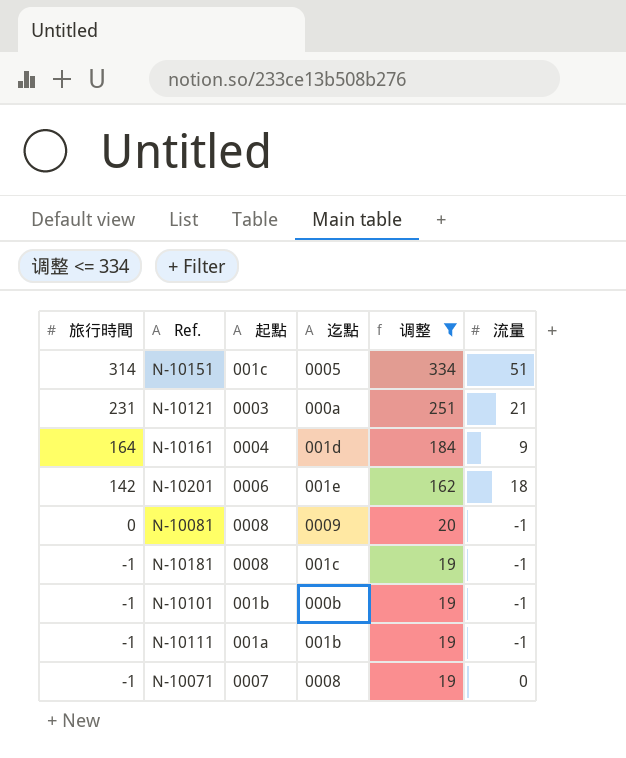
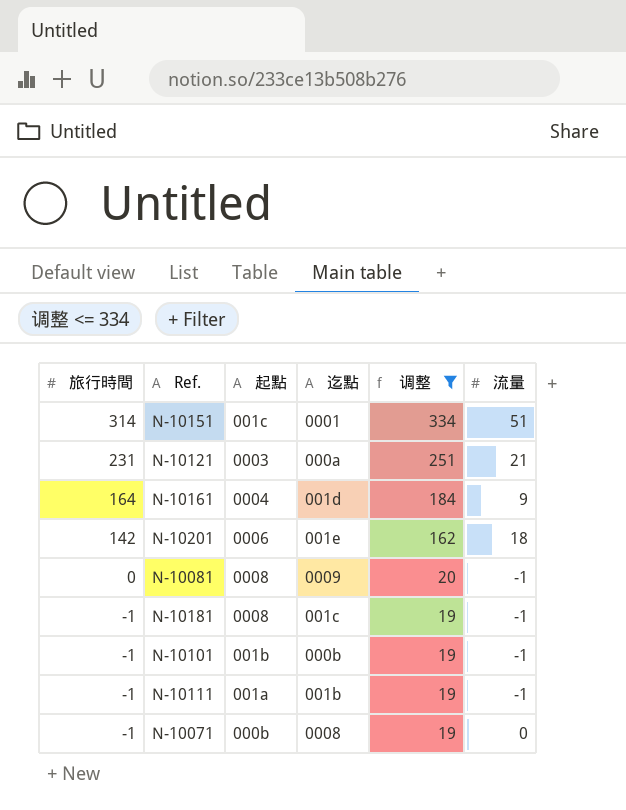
N-10151 | 迄點: 0005 -> 0001
N-10071 | 起點: 0007 -> 000b

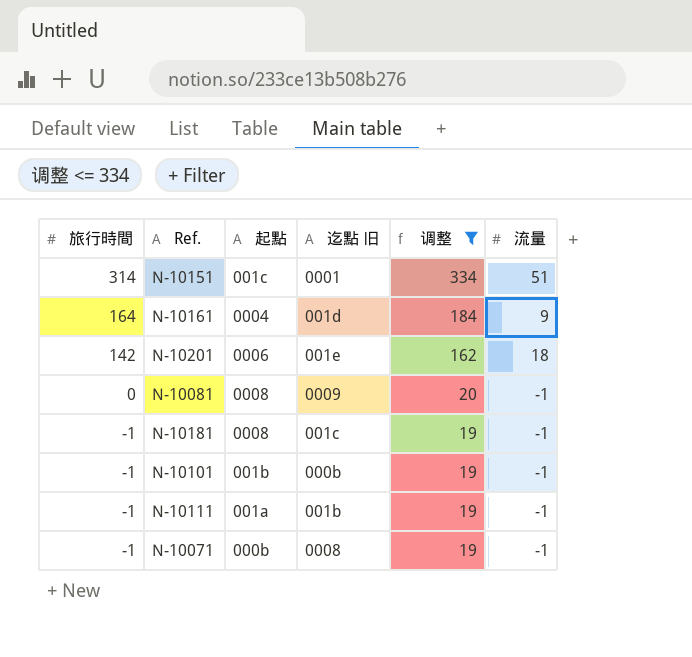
column name: 迄點 -> 迄點 旧
row N-10121: 231 | 0003 | 000a | 251 | 21 -> none
N-10071 | 流量: 0 -> -1

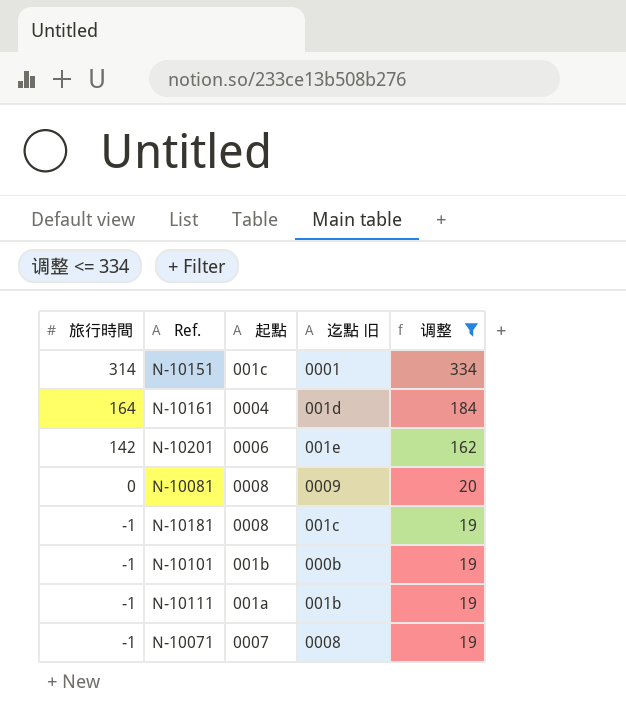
column 流量 | position: 6 -> none
N-10071 | 起點: 000b -> 0007

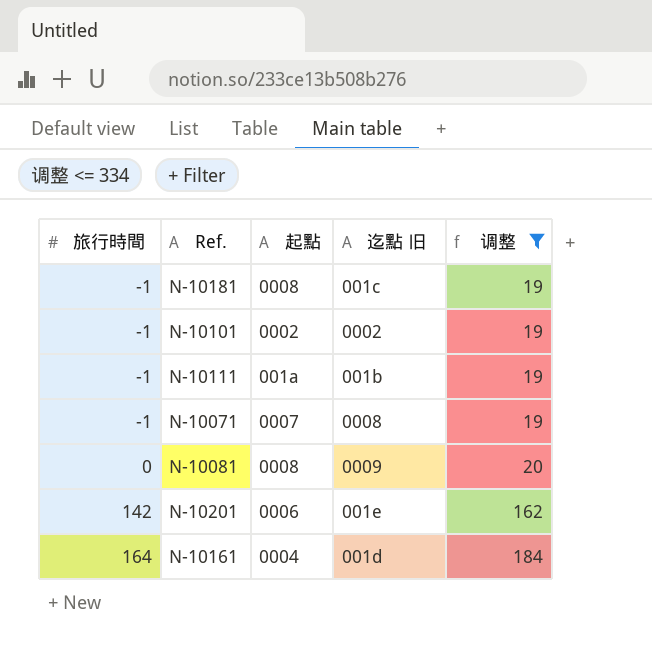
row order: 旅行時間 descending -> 旅行時間 ascending
row N-10151: 314 | 001c | 0001 | 334 -> none
N-10101 | 起點: 001b -> 0002
N-10101 | 迄點 旧: 000b -> 0002

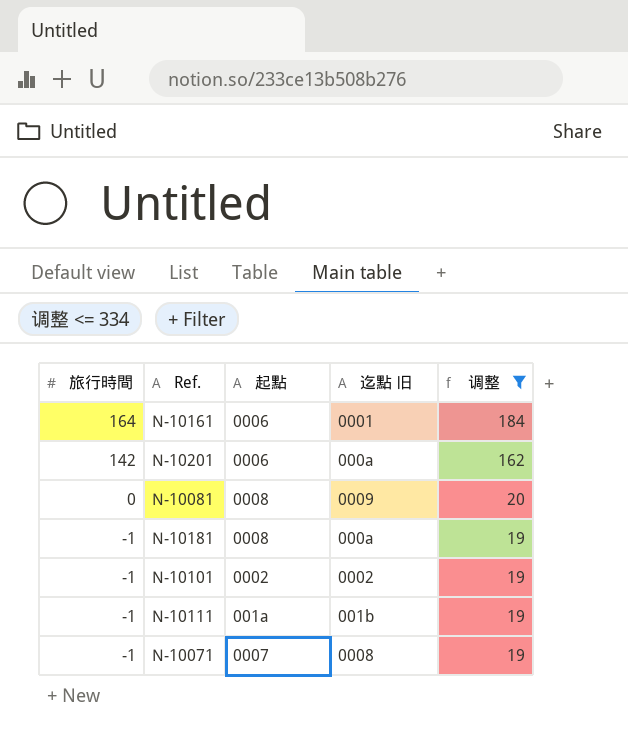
row order: 旅行時間 ascending -> 旅行時間 descending
N-10161 | 起點: 0004 -> 0006
N-10161 | 迄點 旧: 001d -> 0001
N-10201 | 迄點 旧: 001e -> 000a
N-10181 | 迄點 旧: 001c -> 000a

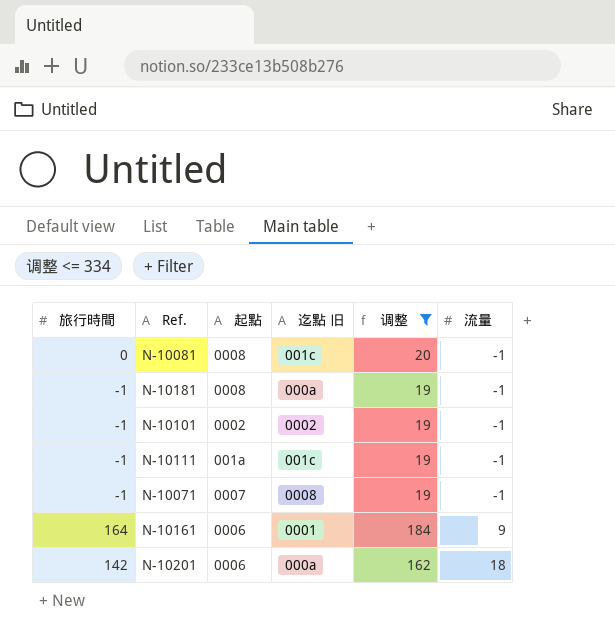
row order: 旅行時間 descending -> 流量 ascending
column 流量 | position: none -> 6
N-10081 | 迄點 旧: 0009 -> 001c
N-10111 | 迄點 旧: 001b -> 001c

